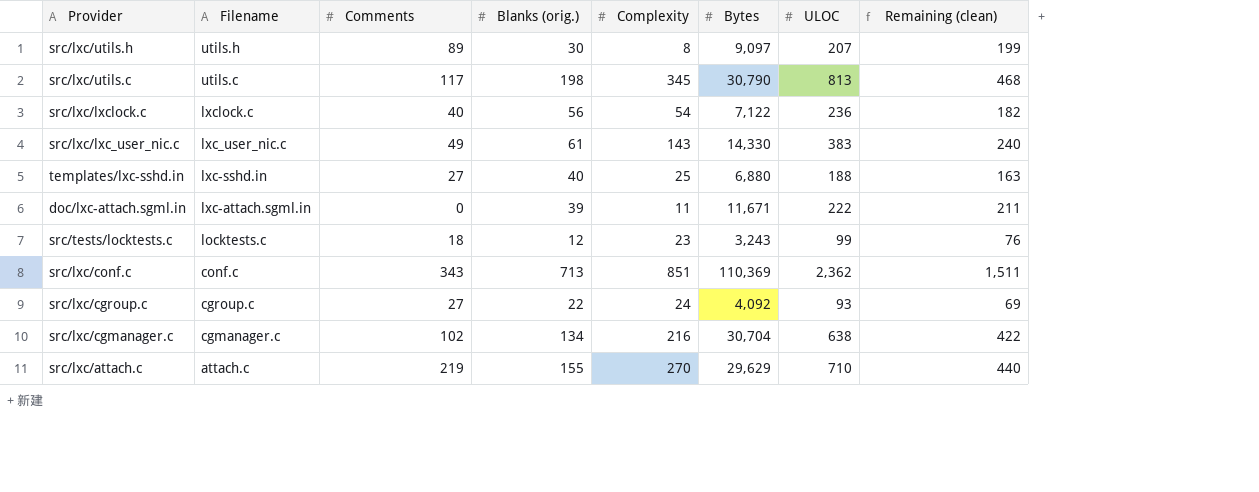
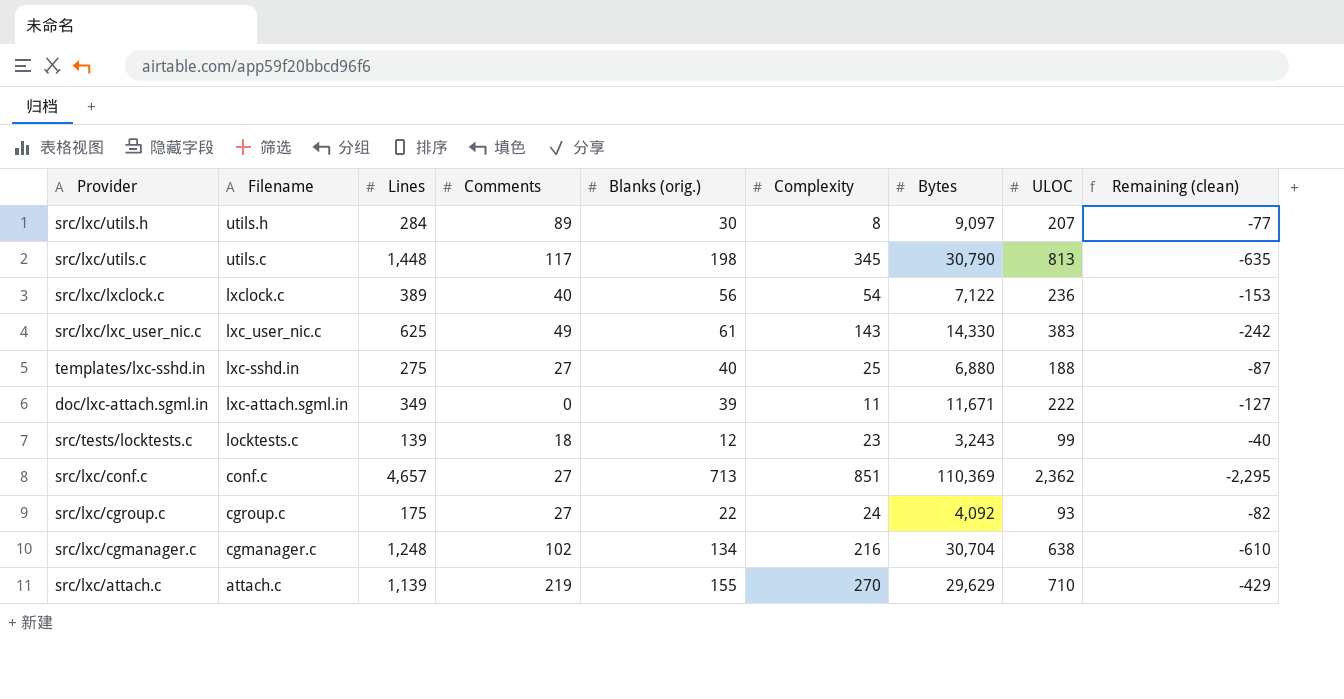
column Lines | position: none -> 3
column Remaining (clean) | formula: [ULOC] - [Complexity] -> [ULOC] - [Lines]
src/lxc/conf.c | Comments: 343 -> 27

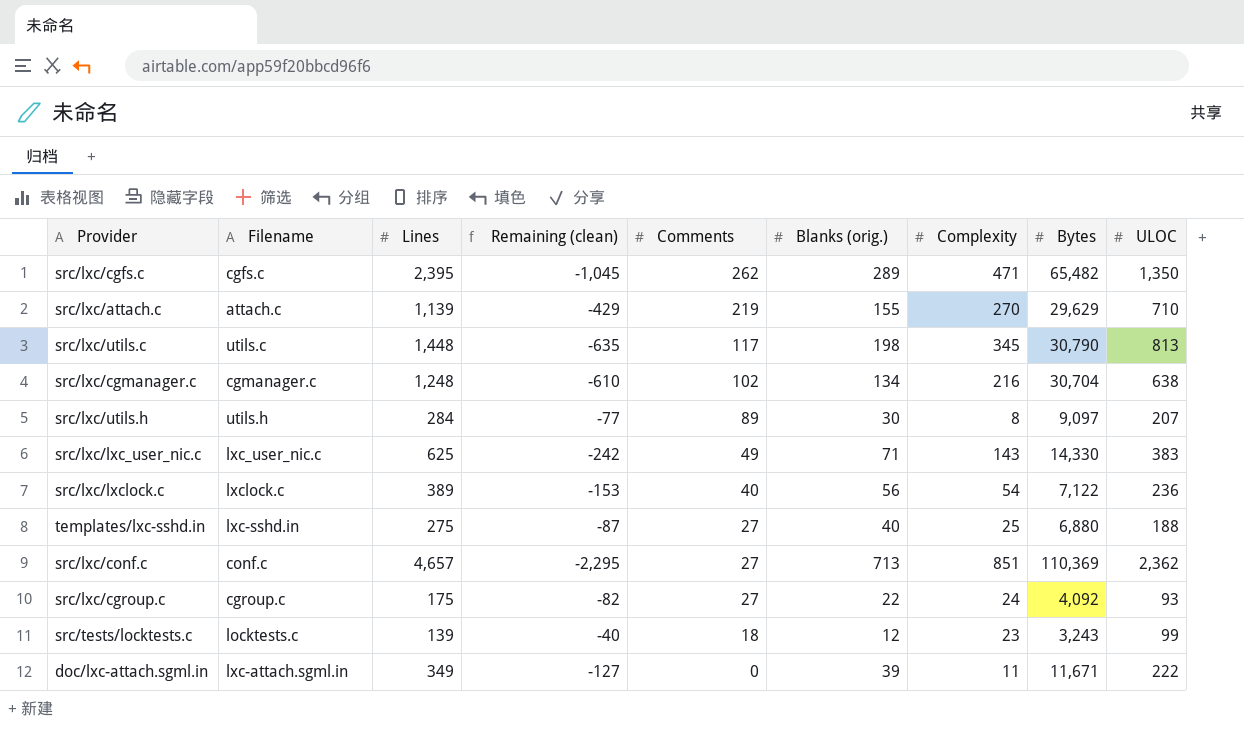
row order: Filename descending -> Comments descending
column Remaining (clean) | position: 9 -> 4
row src/lxc/cgfs.c: none -> cgfs.c | 2,395 | -1,045 | 262 | 289 | 471 | 65,482 | 1,350
src/lxc/lxc_user_nic.c | Blanks (orig.): 61 -> 71

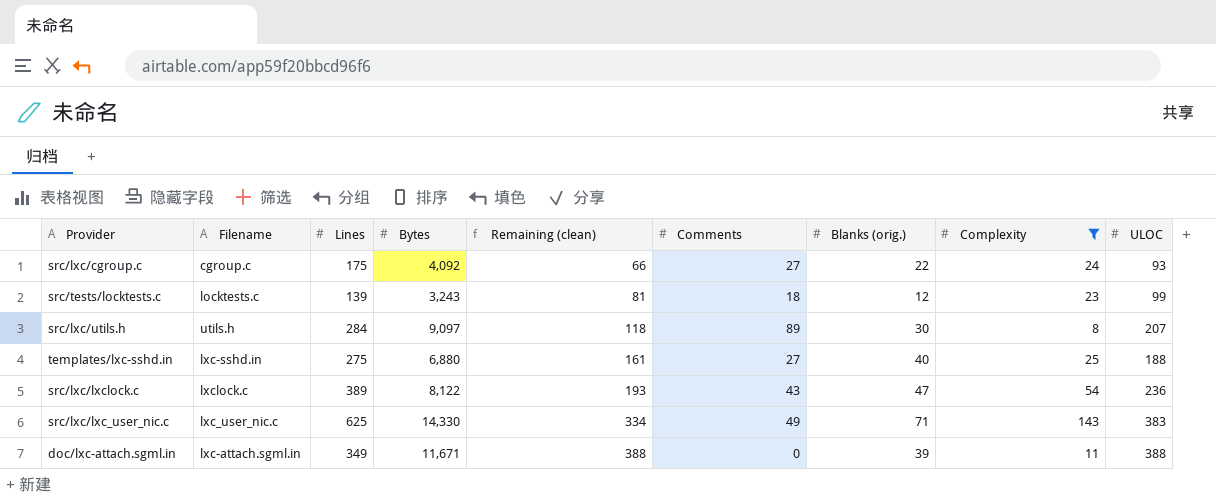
filter: none -> Complexity <= 143
row order: Comments descending -> Remaining (clean) ascending
column Bytes | position: 8 -> 4
column Remaining (clean) | formula: [ULOC] - [Lines] -> [ULOC] - [Comments]
src/lxc/lxclock.c | Bytes: 7,122 -> 8,122
src/lxc/lxclock.c | Comments: 40 -> 43
src/lxc/lxclock.c | Blanks (orig.): 56 -> 47
doc/lxc-attach.sgml.in | ULOC: 222 -> 388

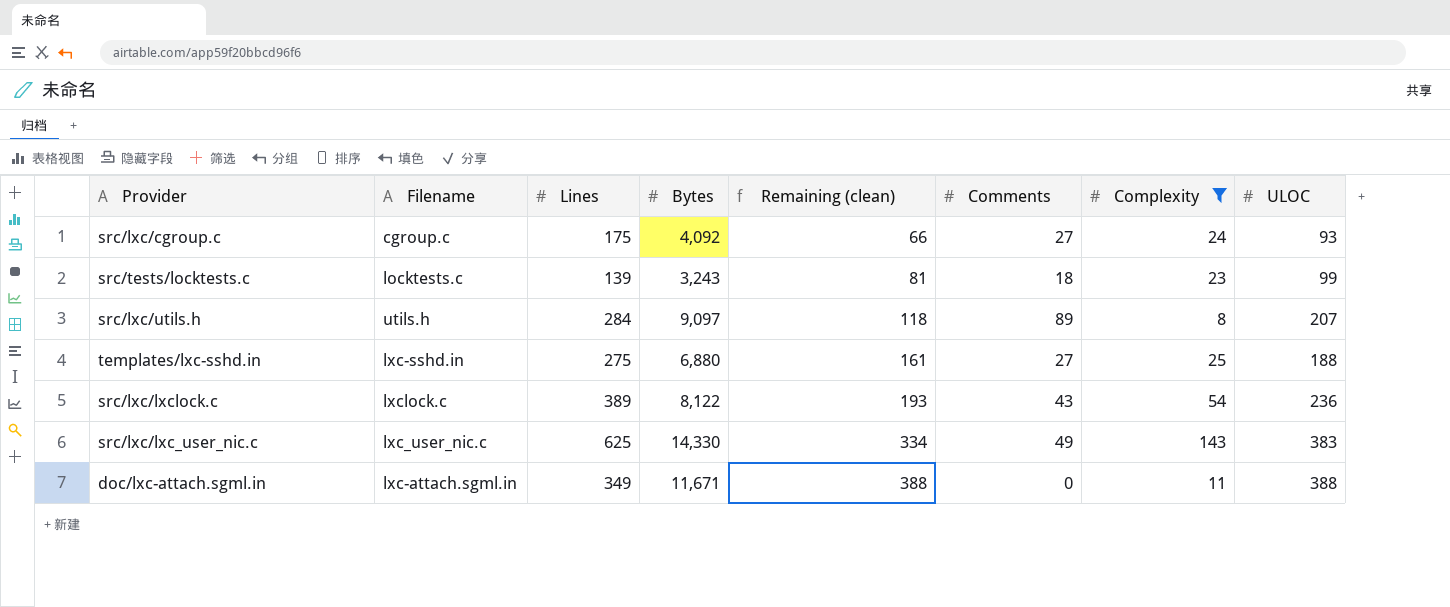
column Blanks (orig.) | position: 7 -> none

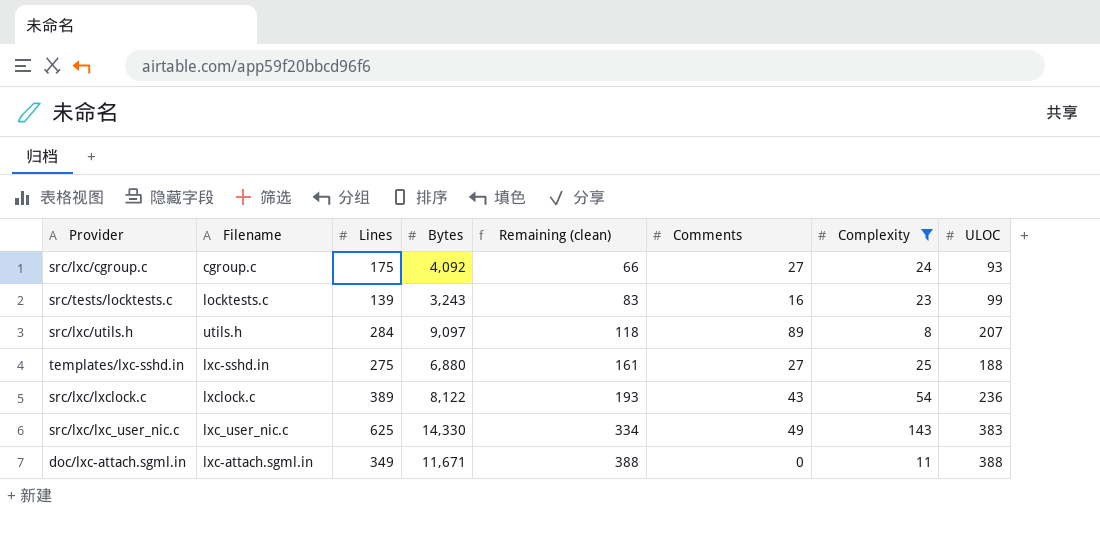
src/tests/locktests.c | Remaining (clean): 81 -> 83
src/tests/locktests.c | Comments: 18 -> 16

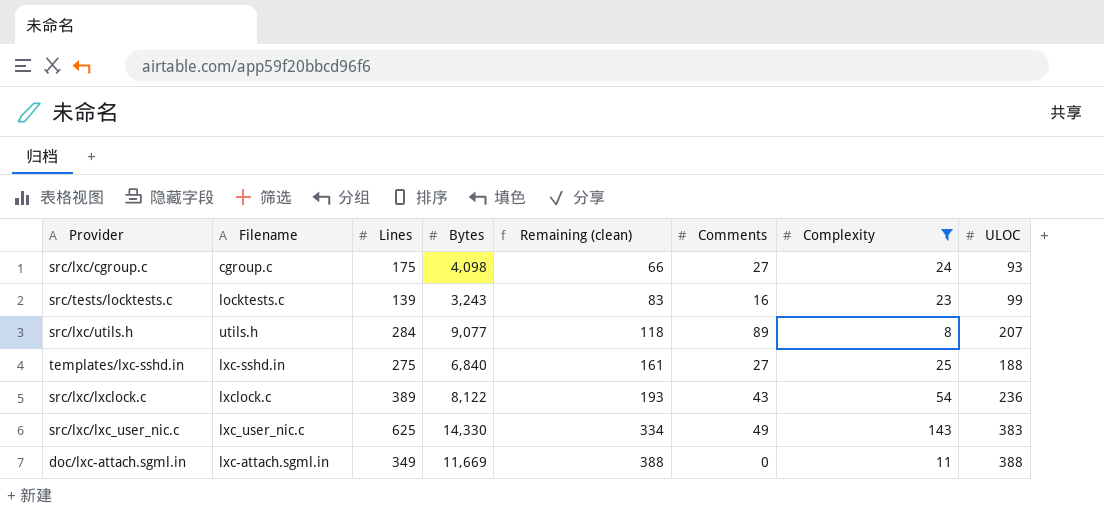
src/lxc/cgroup.c | Bytes: 4,092 -> 4,098
src/lxc/utils.h | Bytes: 9,097 -> 9,077
templates/lxc-sshd.in | Bytes: 6,880 -> 6,840
doc/lxc-attach.sgml.in | Bytes: 11,671 -> 11,669

